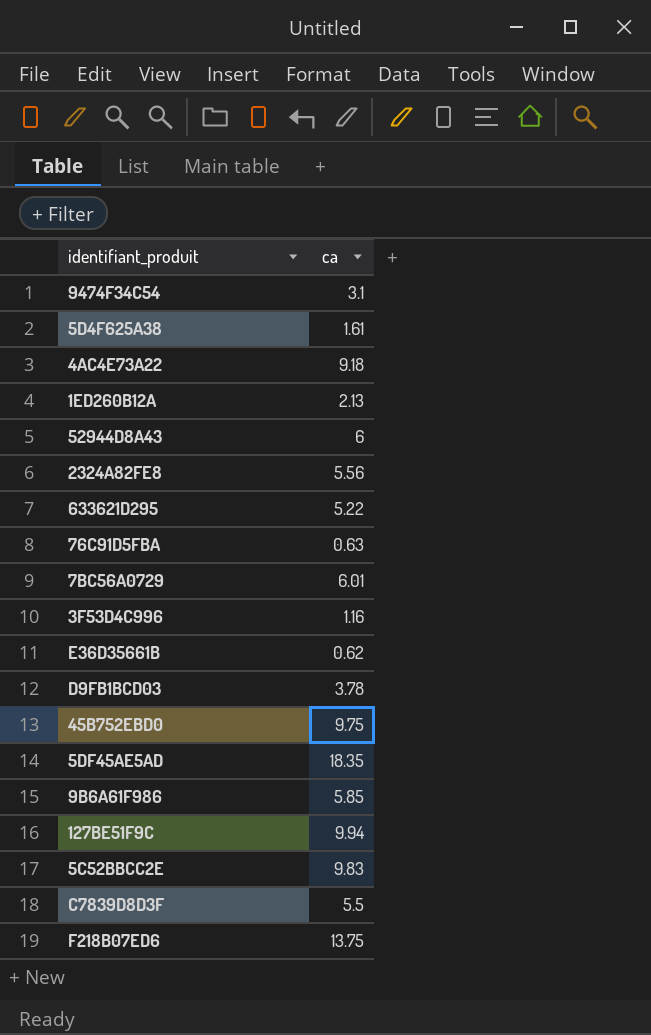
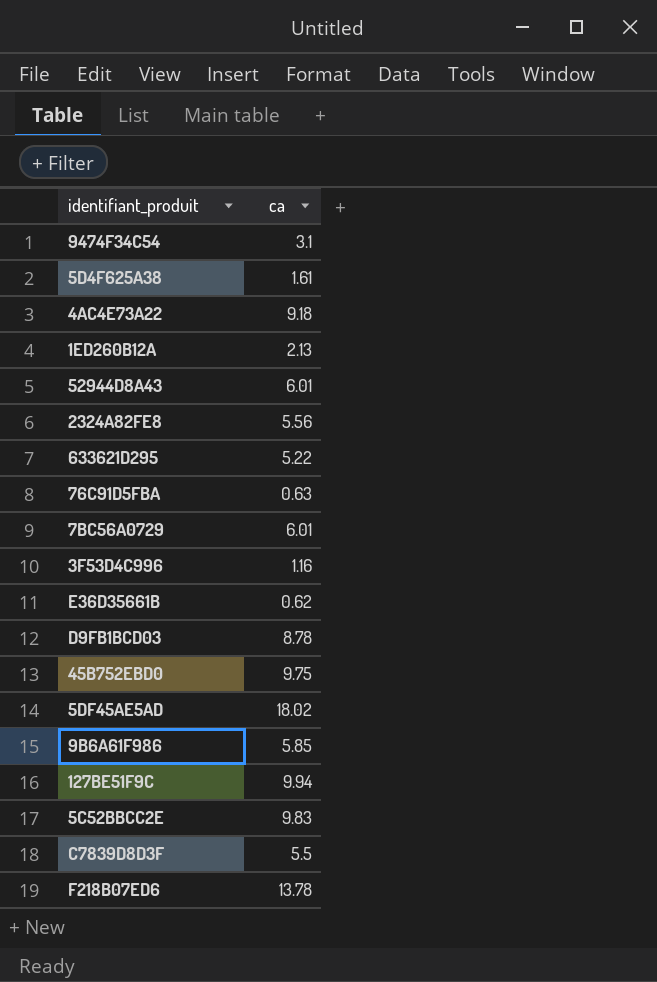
52944D8A43 | ca: 6 -> 6.01
D9FB1BCD03 | ca: 3.78 -> 8.78
5DF45AE5AD | ca: 18.35 -> 18.02
F218B07ED6 | ca: 13.75 -> 13.78

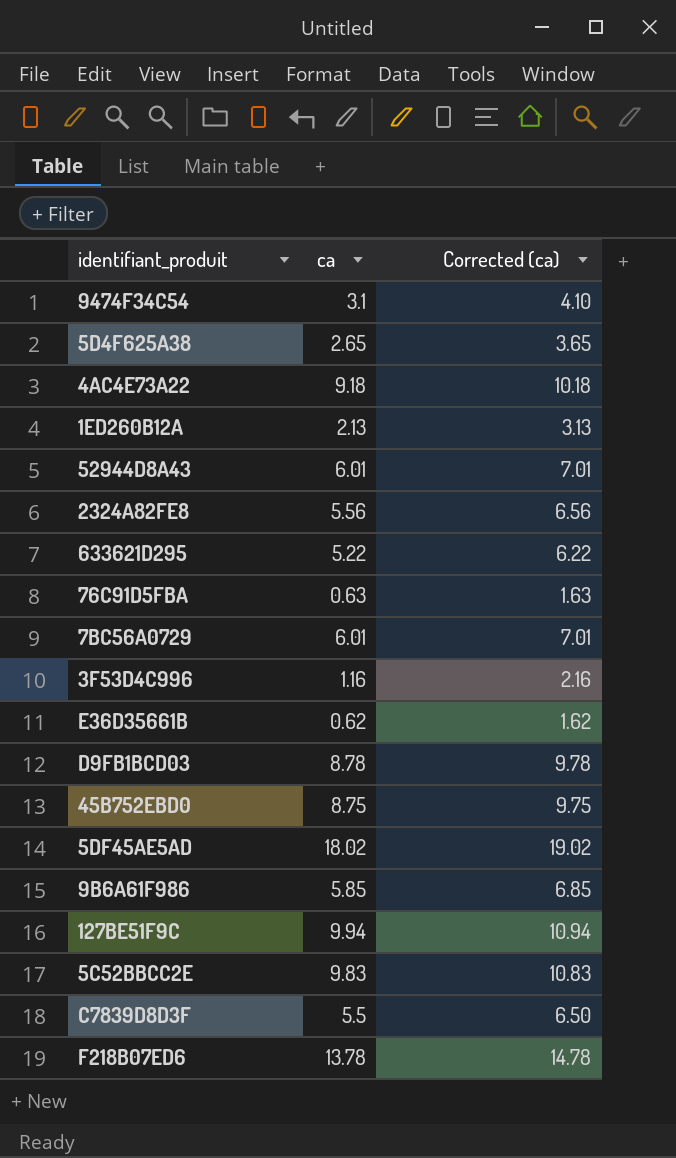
column Corrected (ca) | formula: none -> [ca] + 1
5D4F625A38 | ca: 1.61 -> 2.65
45B752EBD0 | ca: 9.75 -> 8.75

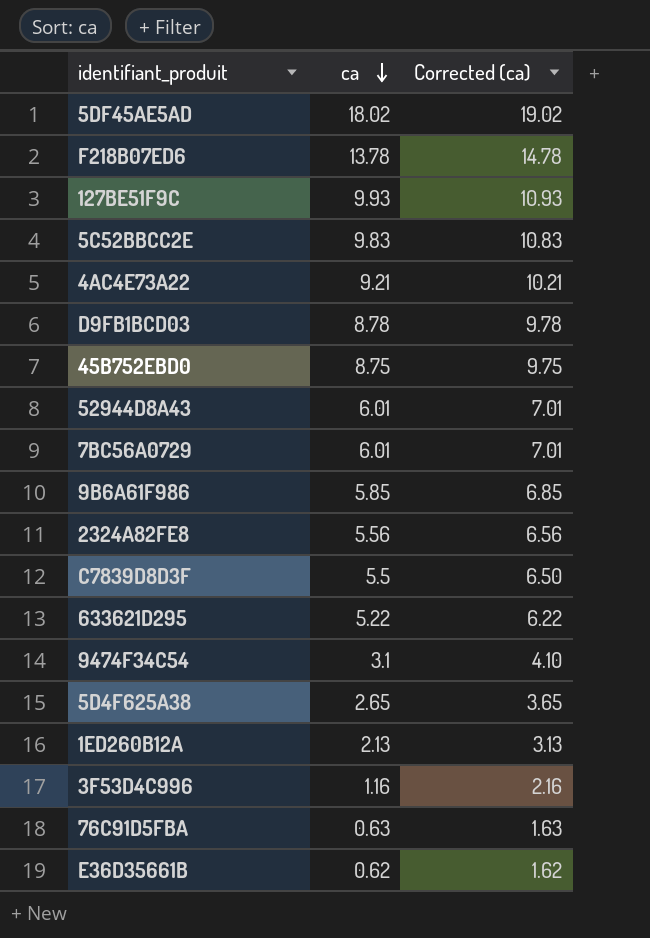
row order: none -> ca descending
127BE51F9C | ca: 9.94 -> 9.93
127BE51F9C | Corrected (ca): 10.94 -> 10.93
4AC4E73A22 | ca: 9.18 -> 9.21
4AC4E73A22 | Corrected (ca): 10.18 -> 10.21

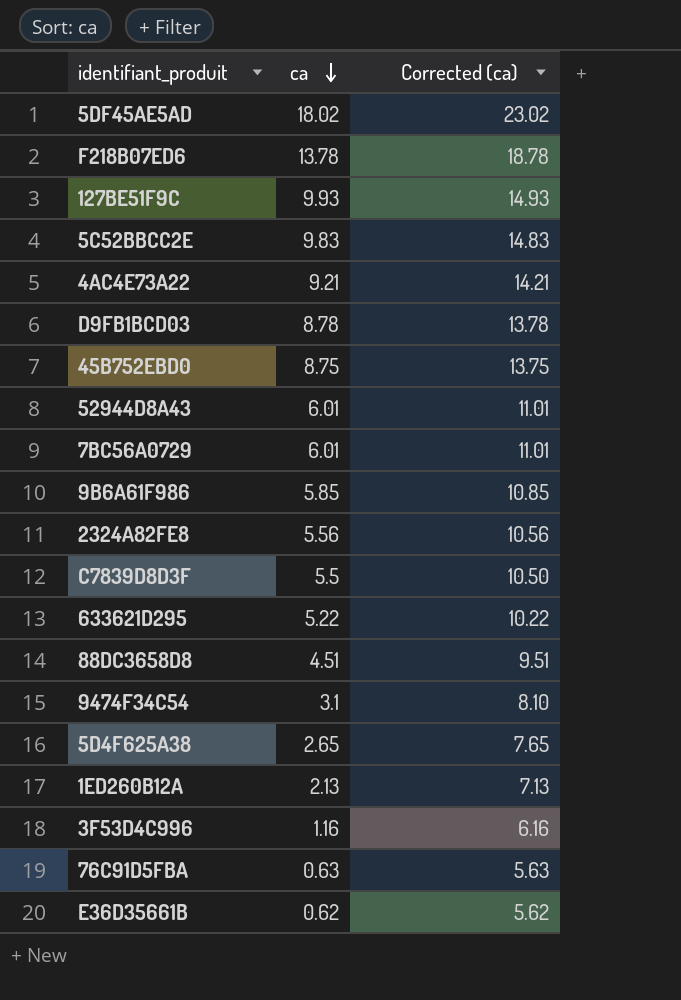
column Corrected (ca) | formula: [ca] + 1 -> [ca] + 5
row 88DC3658D8: none -> 4.51 | 9.51

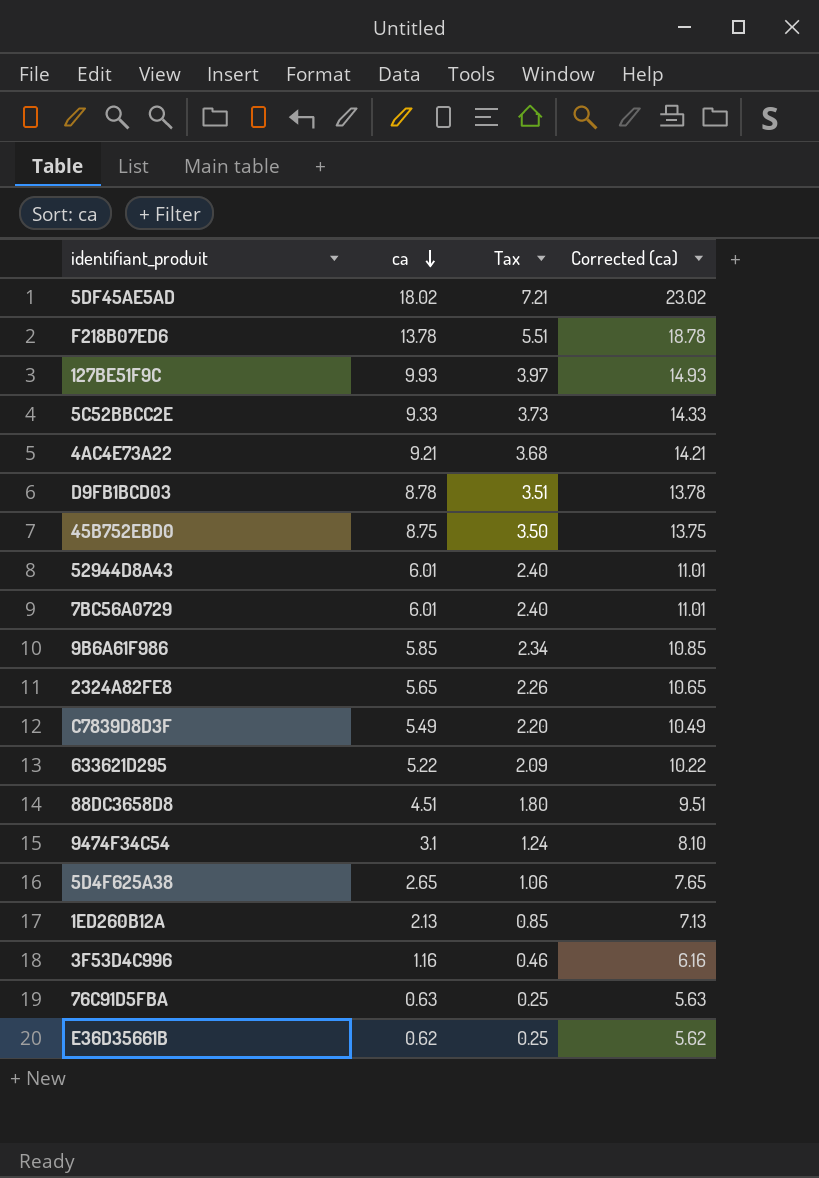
column Tax | formula: none -> [ca] * 0.4
5C52BBCC2E | ca: 9.83 -> 9.33
5C52BBCC2E | Corrected (ca): 14.83 -> 14.33
2324A82FE8 | ca: 5.56 -> 5.65
2324A82FE8 | Corrected (ca): 10.56 -> 10.65
C7839D8D3F | ca: 5.5 -> 5.49
C7839D8D3F | Corrected (ca): 10.50 -> 10.49

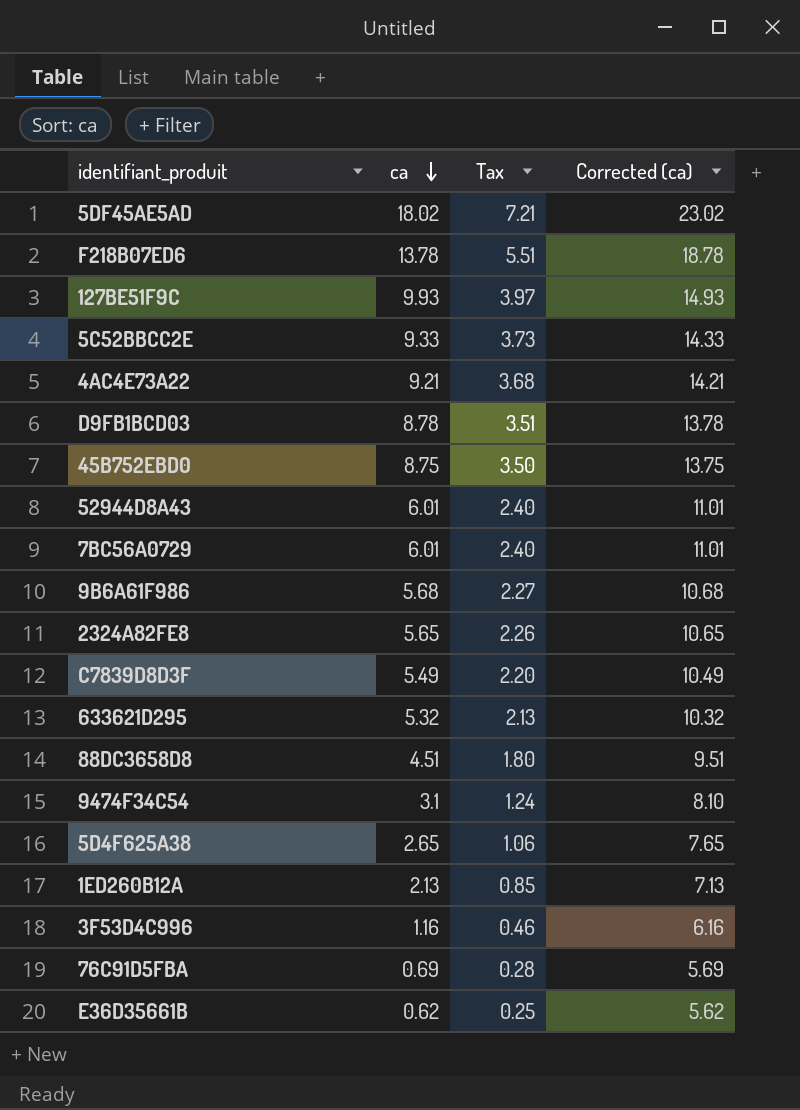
9B6A61F986 | ca: 5.85 -> 5.68
9B6A61F986 | Tax: 2.34 -> 2.27
9B6A61F986 | Corrected (ca): 10.85 -> 10.68
633621D295 | ca: 5.22 -> 5.32
633621D295 | Tax: 2.09 -> 2.13
633621D295 | Corrected (ca): 10.22 -> 10.32
76C91D5FBA | ca: 0.63 -> 0.69
76C91D5FBA | Tax: 0.25 -> 0.28
76C91D5FBA | Corrected (ca): 5.63 -> 5.69

